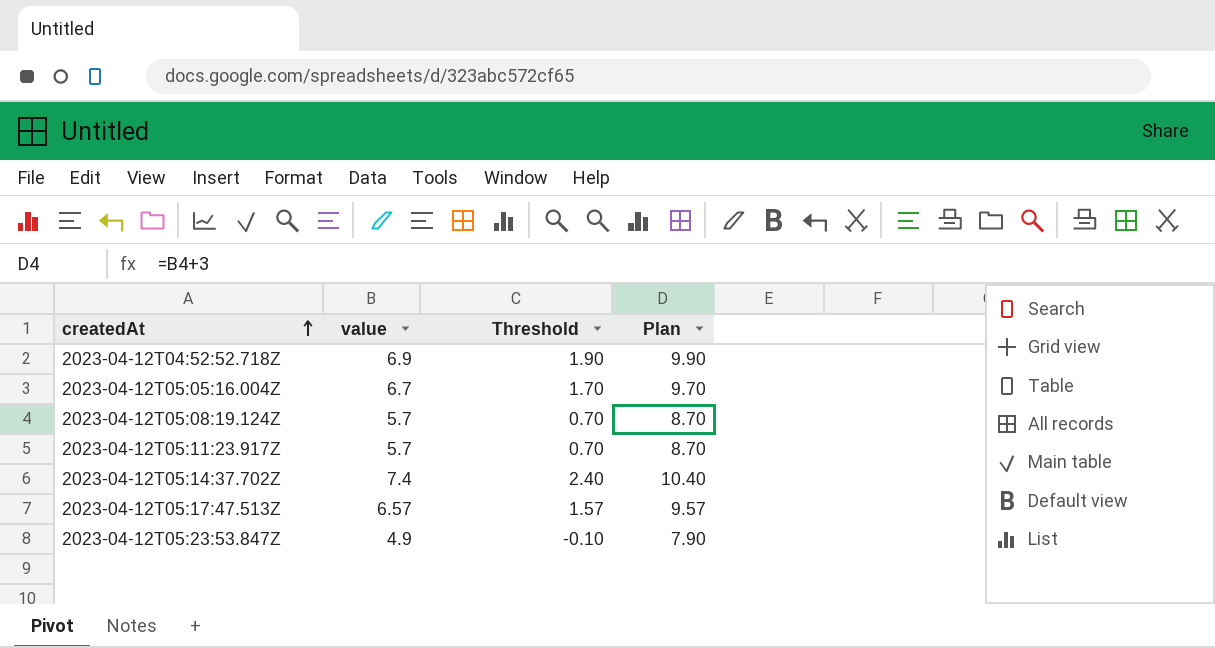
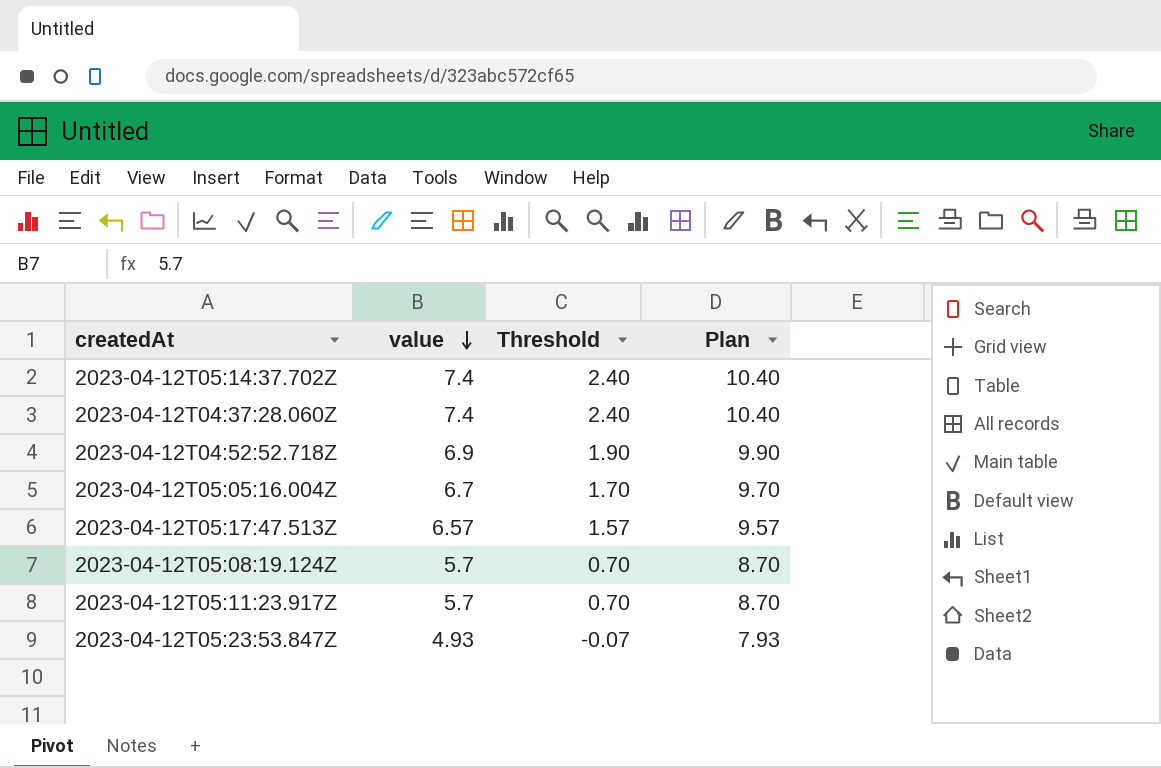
row order: createdAt ascending -> value descending
row 2023-04-12T04:37:28.060Z: none -> 7.4 | 2.40 | 10.40
2023-04-12T05:23:53.847Z | value: 4.9 -> 4.93
2023-04-12T05:23:53.847Z | Threshold: -0.10 -> -0.07
2023-04-12T05:23:53.847Z | Plan: 7.90 -> 7.93

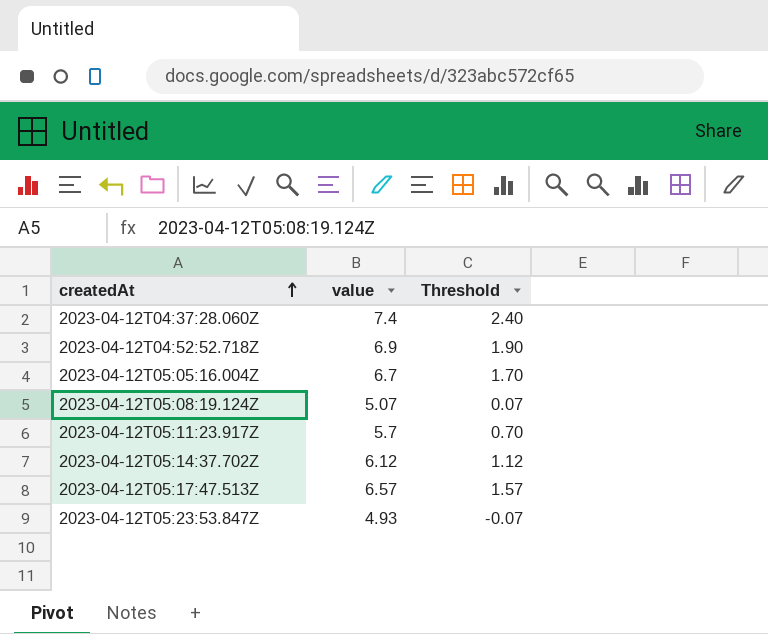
row order: value descending -> createdAt ascending
column Plan | formula: [value] + 3 -> none
2023-04-12T05:08:19.124Z | value: 5.7 -> 5.07
2023-04-12T05:08:19.124Z | Threshold: 0.70 -> 0.07
2023-04-12T05:14:37.702Z | value: 7.4 -> 6.12
2023-04-12T05:14:37.702Z | Threshold: 2.40 -> 1.12

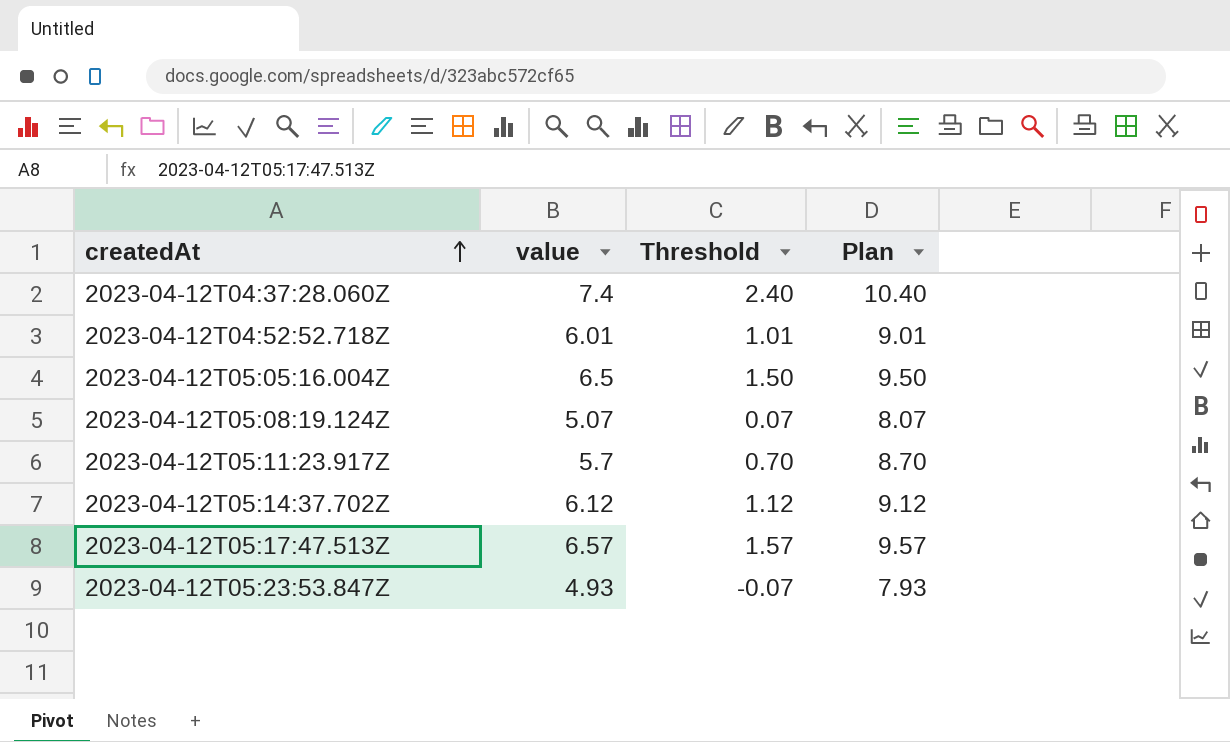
column Plan | formula: none -> [value] + 3
2023-04-12T04:52:52.718Z | value: 6.9 -> 6.01
2023-04-12T04:52:52.718Z | Threshold: 1.90 -> 1.01
2023-04-12T05:05:16.004Z | value: 6.7 -> 6.5
2023-04-12T05:05:16.004Z | Threshold: 1.70 -> 1.50

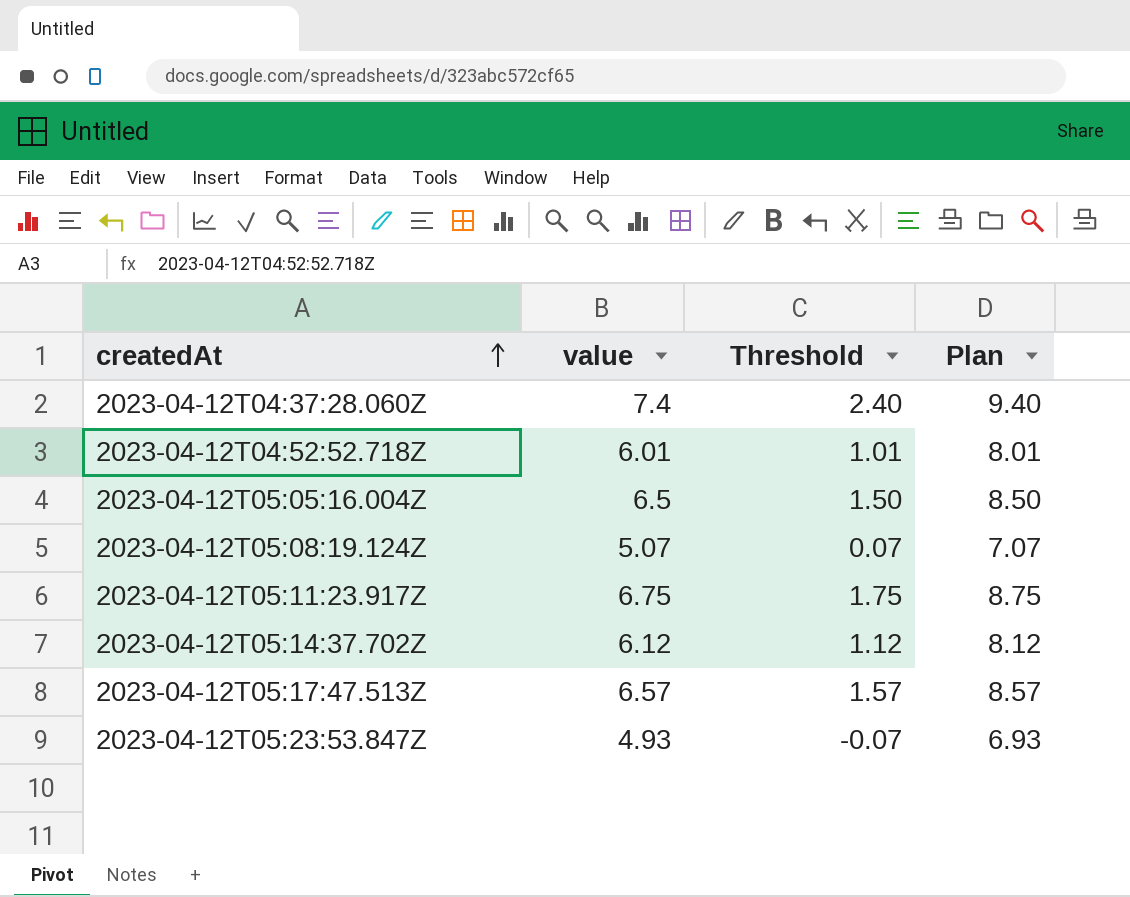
column Plan | formula: [value] + 3 -> [value] + 2
2023-04-12T05:11:23.917Z | value: 5.7 -> 6.75
2023-04-12T05:11:23.917Z | Threshold: 0.70 -> 1.75

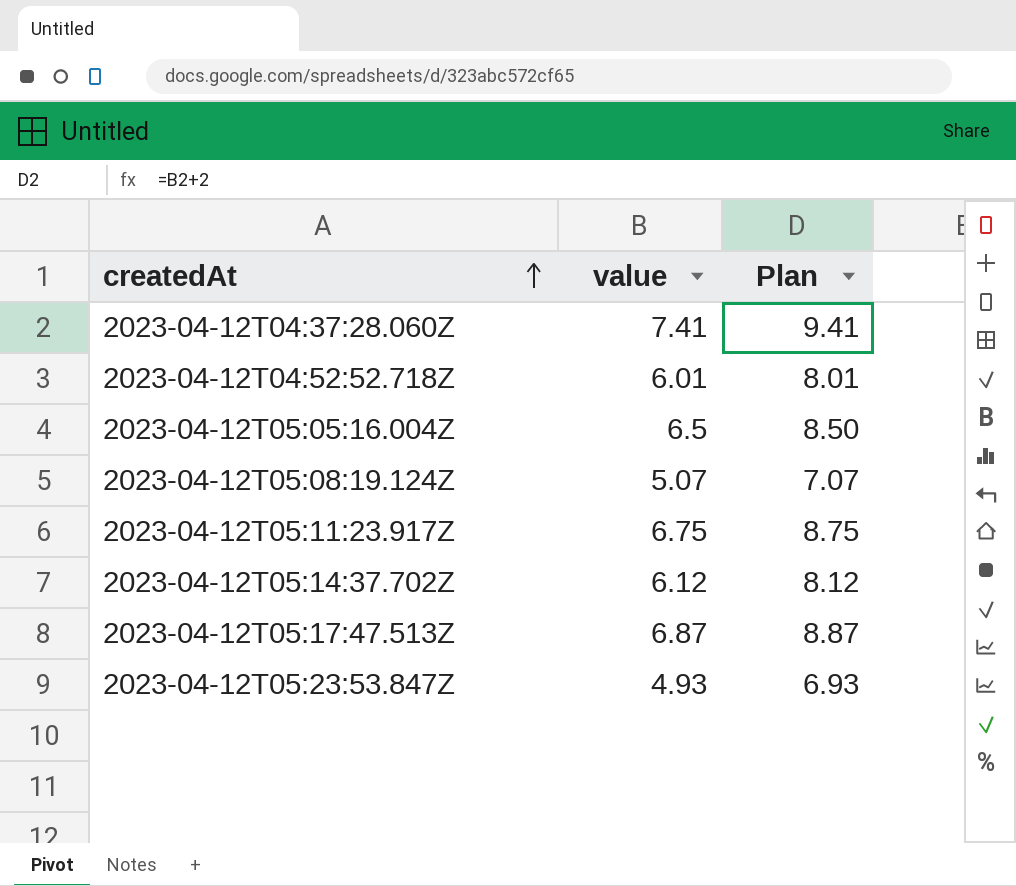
column Threshold | formula: [value] - 5 -> none
2023-04-12T04:37:28.060Z | value: 7.4 -> 7.41
2023-04-12T04:37:28.060Z | Plan: 9.40 -> 9.41
2023-04-12T05:17:47.513Z | value: 6.57 -> 6.87
2023-04-12T05:17:47.513Z | Plan: 8.57 -> 8.87

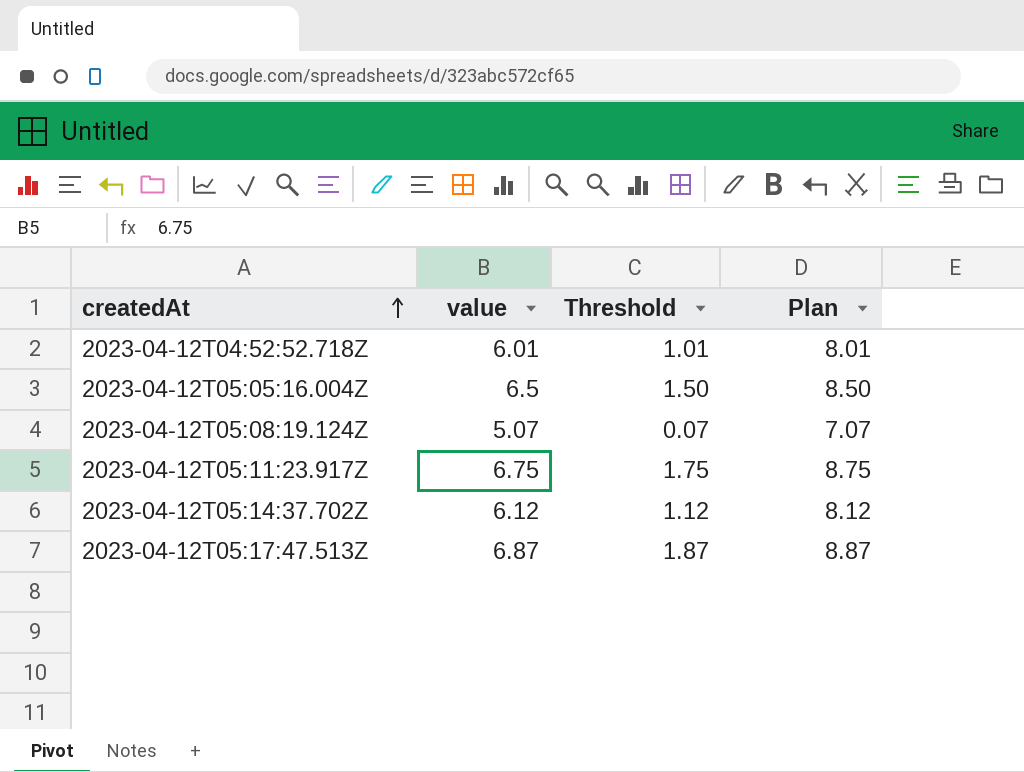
column Threshold | formula: none -> [value] - 5
row 2023-04-12T04:37:28.060Z: 7.41 | 9.41 -> none
row 2023-04-12T05:23:53.847Z: 4.93 | 6.93 -> none

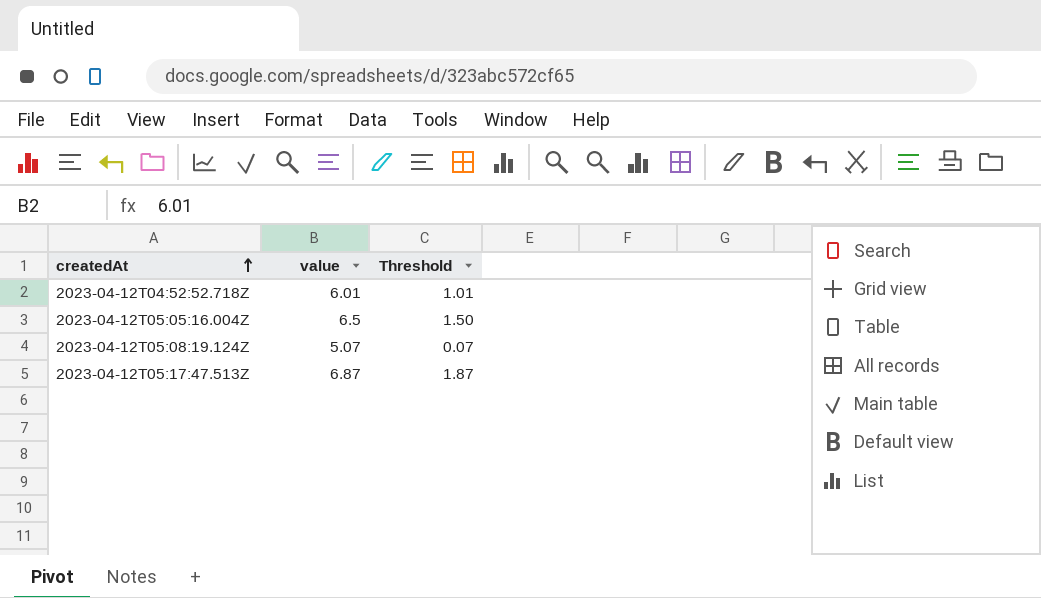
column Plan | formula: [value] + 2 -> none
row 2023-04-12T05:11:23.917Z: 6.75 | 1.75 | 8.75 -> none
row 2023-04-12T05:14:37.702Z: 6.12 | 1.12 | 8.12 -> none

